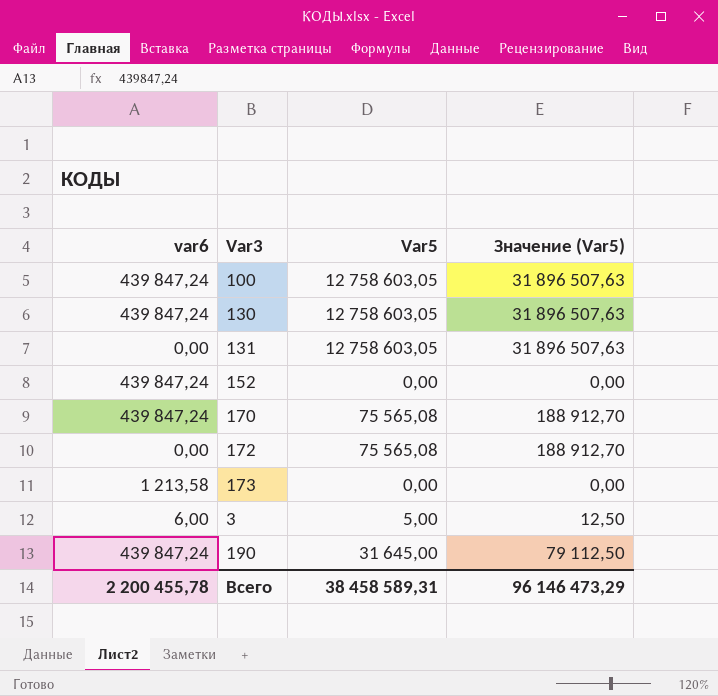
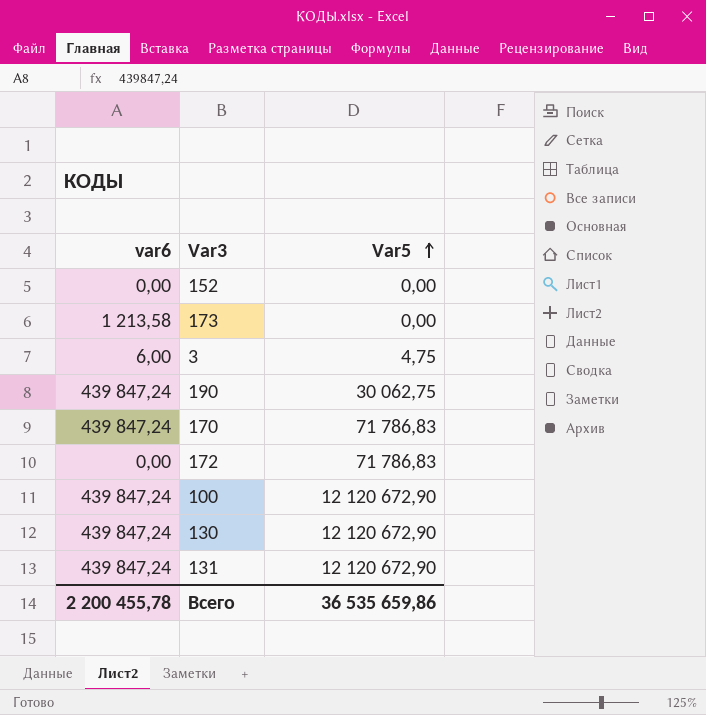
row order: none -> Var5 ascending
column Значение (Var5) | formula: [Var5] * 2,5 -> none
152 | var6: 439 847,24 -> 0,00
3 | Var5: 5,00 -> 4,75
190 | Var5: 31 645,00 -> 30 062,75
170 | Var5: 75 565,08 -> 71 786,83
172 | Var5: 75 565,08 -> 71 786,83
100 | Var5: 12 758 603,05 -> 12 120 672,90
130 | Var5: 12 758 603,05 -> 12 120 672,90
131 | var6: 0,00 -> 439 847,24
131 | Var5: 12 758 603,05 -> 12 120 672,90
Всего | Var5: 38 458 589,31 -> 36 535 659,86

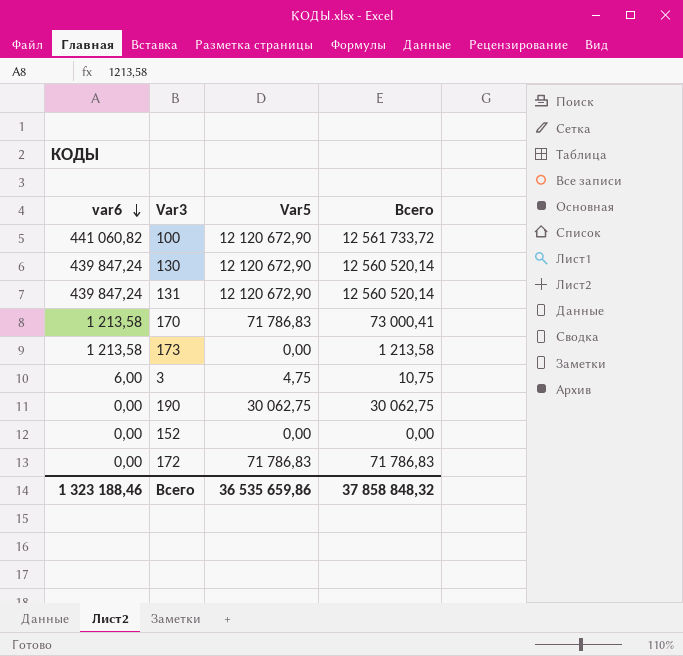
row order: Var5 ascending -> var6 descending
column Всего | formula: none -> [var6] + [Var5]
100 | var6: 439 847,24 -> 441 060,82
170 | var6: 439 847,24 -> 1 213,58
190 | var6: 439 847,24 -> 0,00
Всего | var6: 2 200 455,78 -> 1 323 188,46

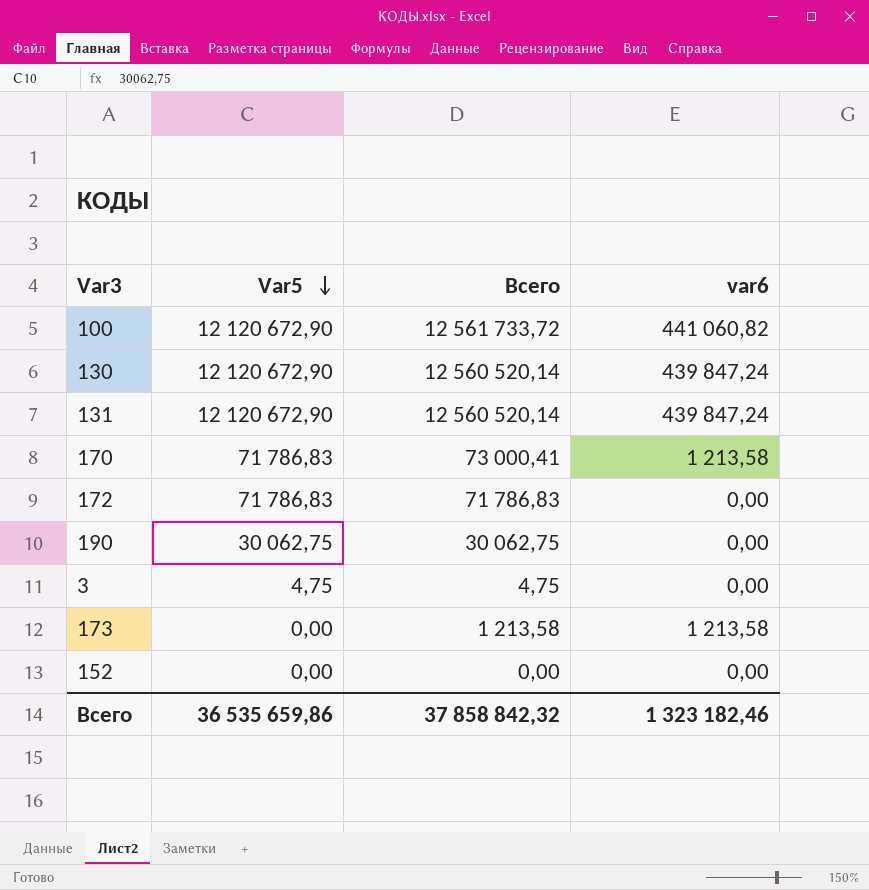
row order: var6 descending -> Var5 descending
column var6 | position: 1 -> 4
3 | Всего: 10,75 -> 4,75
3 | var6: 6,00 -> 0,00
Всего | Всего: 37 858 848,32 -> 37 858 842,32
Всего | var6: 1 323 188,46 -> 1 323 182,46

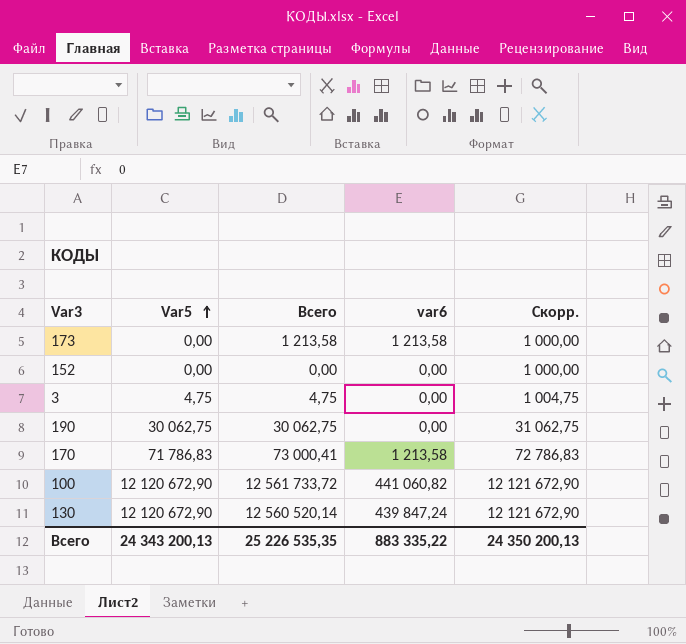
row order: Var5 descending -> Var5 ascending
column Скорр. | formula: none -> [Var5] + 1000
row 131: 12 120 672,90 | 12 560 520,14 | 439 847,24 -> none
row 172: 71 786,83 | 71 786,83 | 0,00 -> none
Всего | Var5: 36 535 659,86 -> 24 343 200,13
Всего | Всего: 37 858 842,32 -> 25 226 535,35
Всего | var6: 1 323 182,46 -> 883 335,22

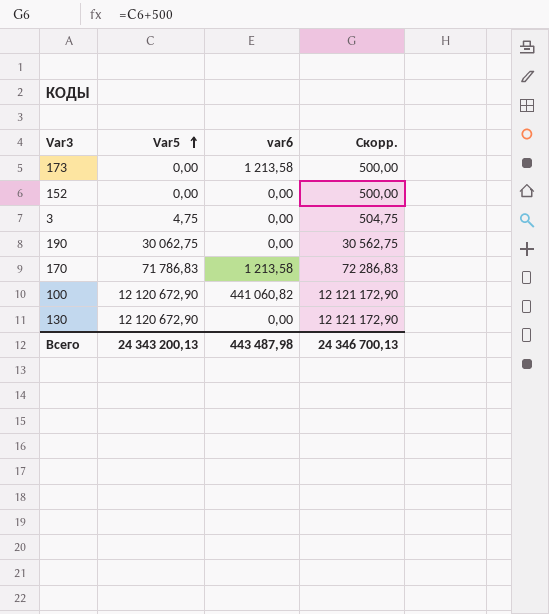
column Всего | formula: [Var5] + [var6] -> none
column Скорр. | formula: [Var5] + 1000 -> [Var5] + 500
130 | var6: 439 847,24 -> 0,00
Всего | var6: 883 335,22 -> 443 487,98
Всего | Скорр.: 24 350 200,13 -> 24 346 700,13

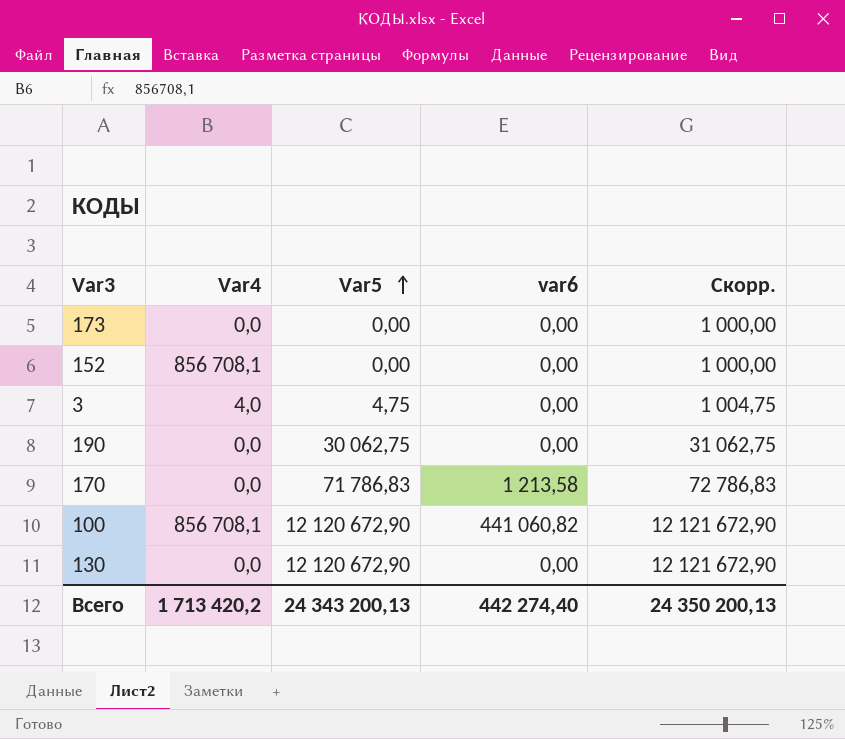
column Var4 | position: none -> 2
column Скорр. | formula: [Var5] + 500 -> [Var5] + 1000
173 | var6: 1 213,58 -> 0,00
Всего | var6: 443 487,98 -> 442 274,40
Всего | Скорр.: 24 346 700,13 -> 24 350 200,13

